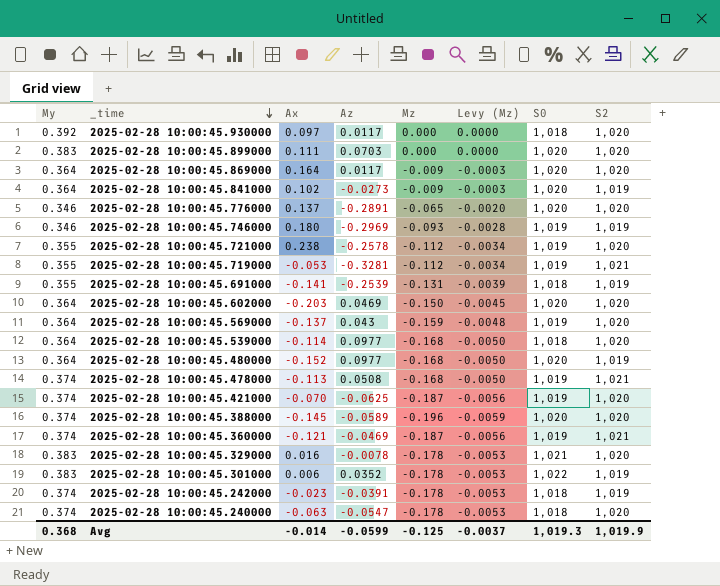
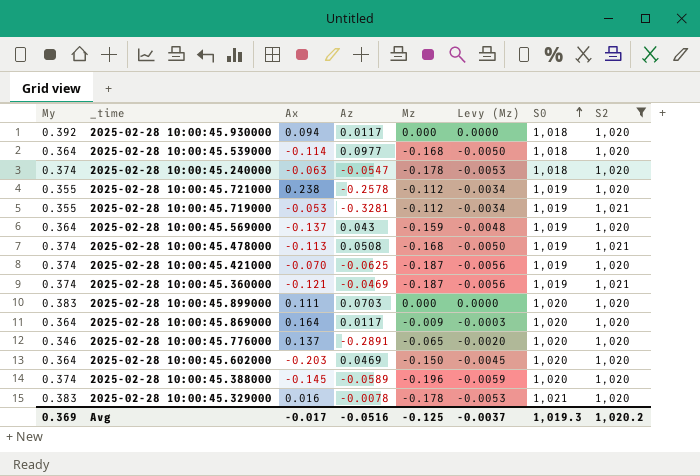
filter: none -> S2 != 1,019
row order: _time descending -> S0 ascending
2025-02-28 10:00:45.930000 | Ax: 0.097 -> 0.094
Avg | My: 0.368 -> 0.369
Avg | Ax: -0.014 -> -0.017
Avg | Az: -0.0599 -> -0.0516
Avg | S2: 1,019.9 -> 1,020.2

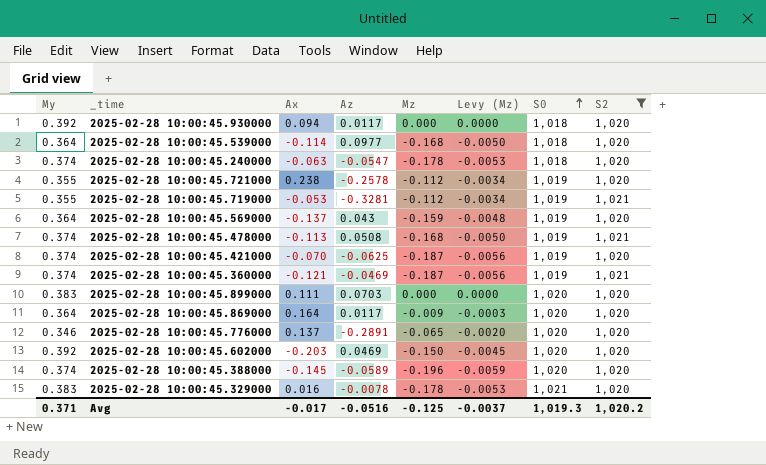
2025-02-28 10:00:45.602000 | My: 0.364 -> 0.392
Avg | My: 0.369 -> 0.371

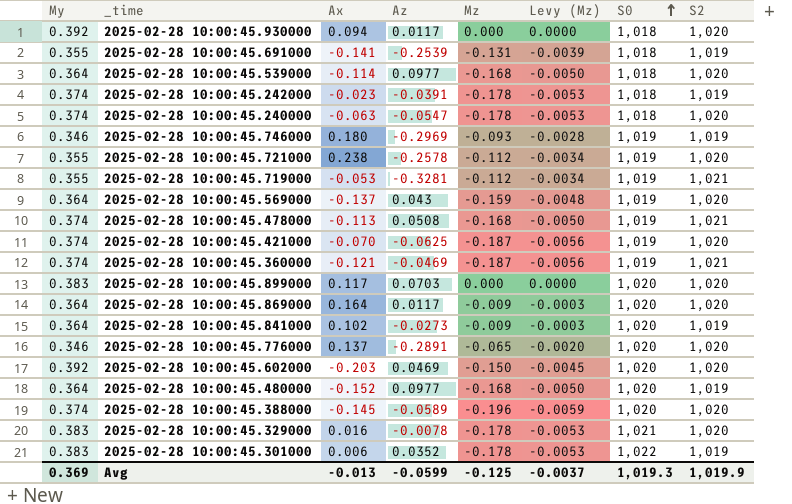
filter: S2 != 1,019 -> none
2025-02-28 10:00:45.899000 | Ax: 0.111 -> 0.117
Avg | My: 0.371 -> 0.369
Avg | Ax: -0.017 -> -0.013
Avg | Az: -0.0516 -> -0.0599
Avg | S2: 1,020.2 -> 1,019.9

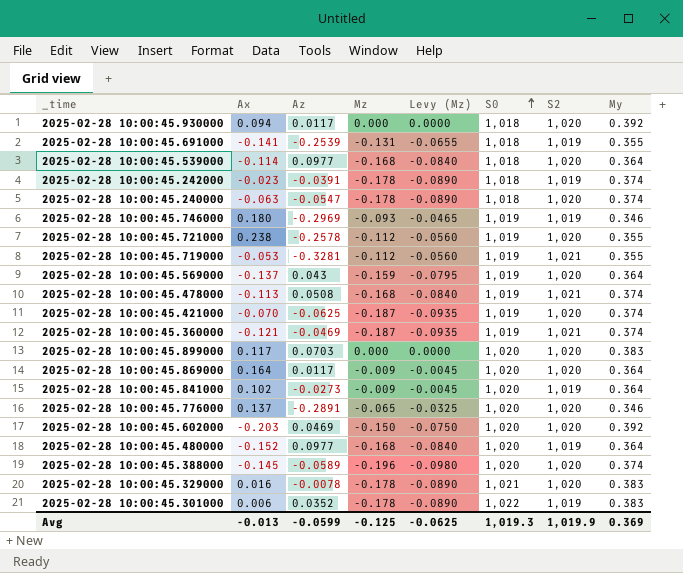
column Levy (Mz) | formula: [Mz] * 0.03 -> [Mz] * 0.5
column My | position: 1 -> 8
Avg | Levy (Mz): -0.0037 -> -0.0625

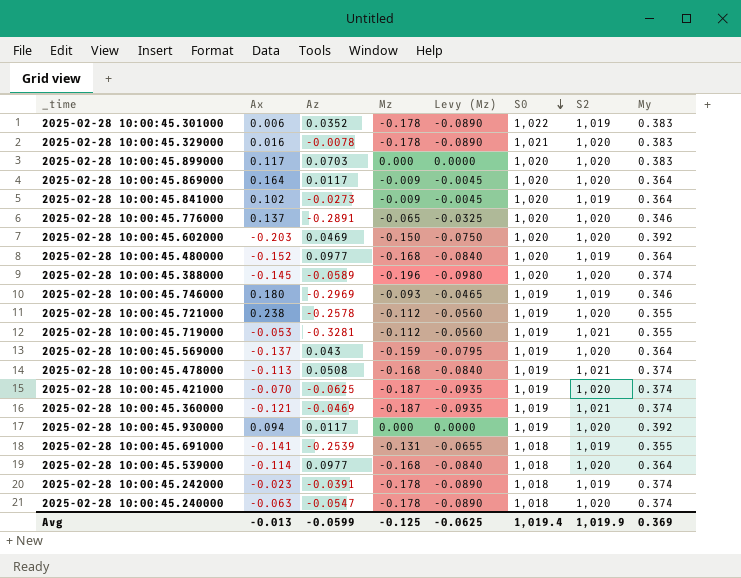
row order: S0 ascending -> S0 descending
2025-02-28 10:00:45.930000 | S0: 1,018 -> 1,019
Avg | S0: 1,019.3 -> 1,019.4

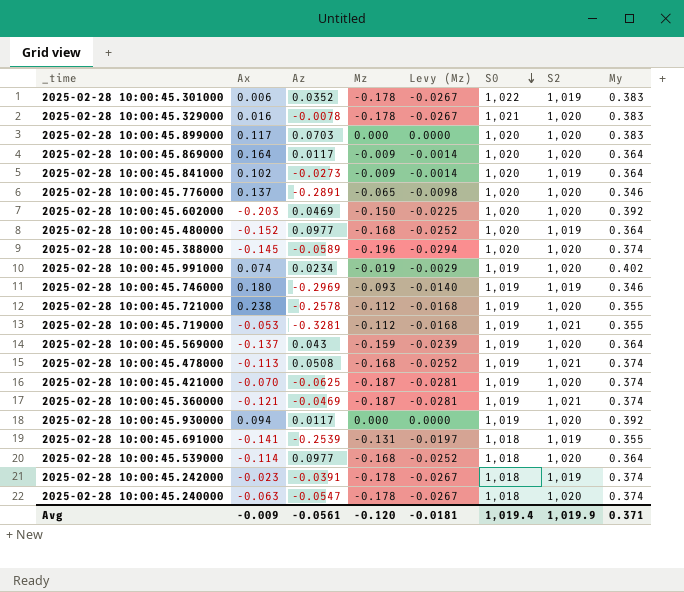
column Levy (Mz) | formula: [Mz] * 0.5 -> [Mz] * 0.15
row 2025-02-28 10:00:45.991000: none -> 0.074 | 0.0234 | -0.019 | -0.0029 | 1,019 | 1,020 | 0.402
Avg | Ax: -0.013 -> -0.009
Avg | Az: -0.0599 -> -0.0561
Avg | Mz: -0.125 -> -0.120
Avg | Levy (Mz): -0.0625 -> -0.0181
Avg | My: 0.369 -> 0.371

